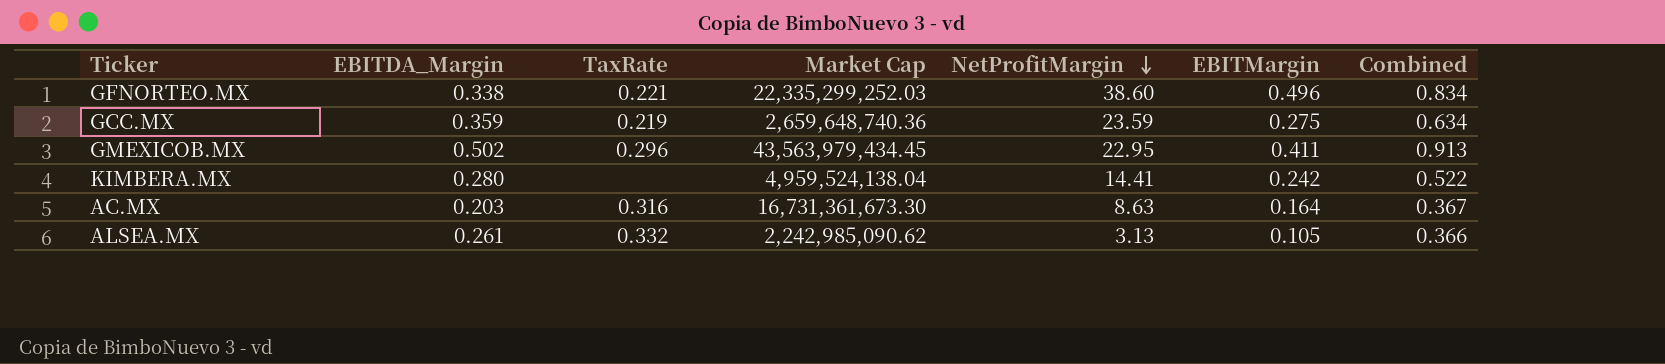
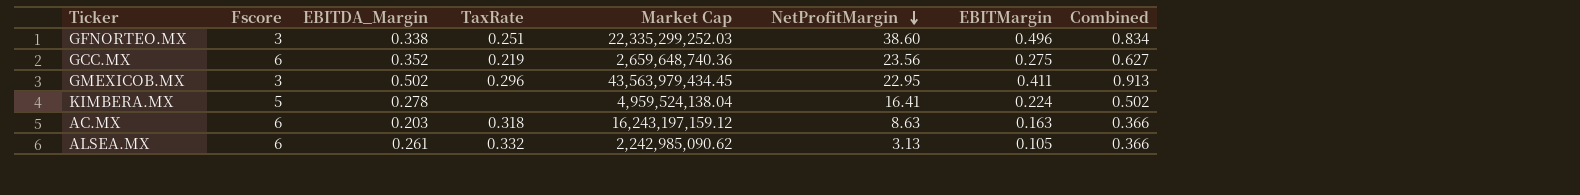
column Fscore | position: none -> 2
GFNORTEO.MX | TaxRate: 0.221 -> 0.251
GCC.MX | EBITDA_Margin: 0.359 -> 0.352
GCC.MX | NetProfitMargin: 23.59 -> 23.56
GCC.MX | Combined: 0.634 -> 0.627
KIMBERA.MX | EBITDA_Margin: 0.280 -> 0.278
KIMBERA.MX | NetProfitMargin: 14.41 -> 16.41
KIMBERA.MX | EBITMargin: 0.242 -> 0.224
KIMBERA.MX | Combined: 0.522 -> 0.502
AC.MX | TaxRate: 0.316 -> 0.318
AC.MX | Market Cap: 16,731,361,673.30 -> 16,243,197,159.12
AC.MX | EBITMargin: 0.164 -> 0.163
AC.MX | Combined: 0.367 -> 0.366

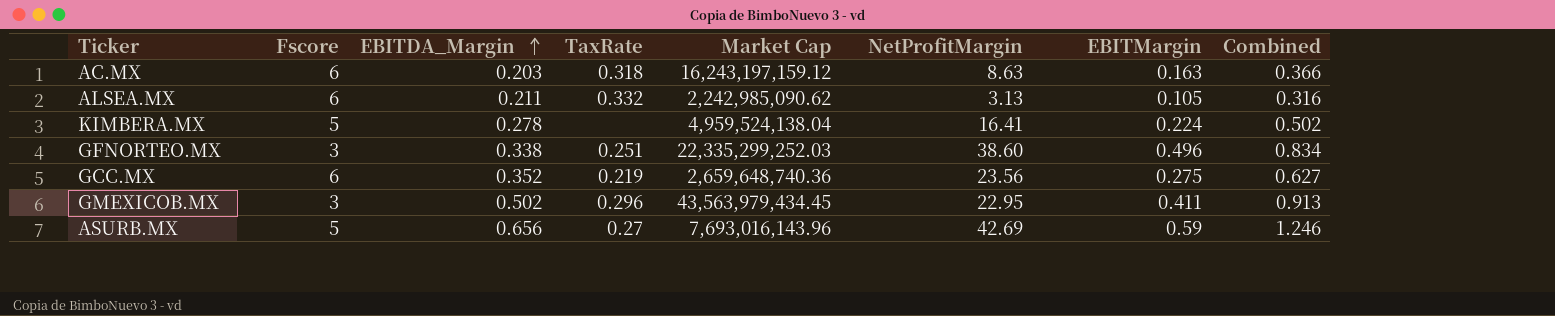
row order: NetProfitMargin descending -> EBITDA_Margin ascending
ALSEA.MX | EBITDA_Margin: 0.261 -> 0.211
ALSEA.MX | Combined: 0.366 -> 0.316
row ASURB.MX: none -> 5 | 0.656 | 0.27 | 7,693,016,143.96 | 42.69 | 0.59 | 1.246

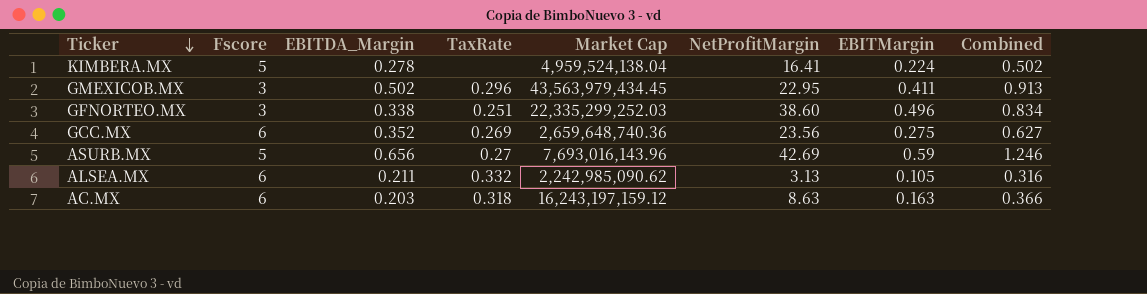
row order: EBITDA_Margin ascending -> Ticker descending
GCC.MX | TaxRate: 0.219 -> 0.269

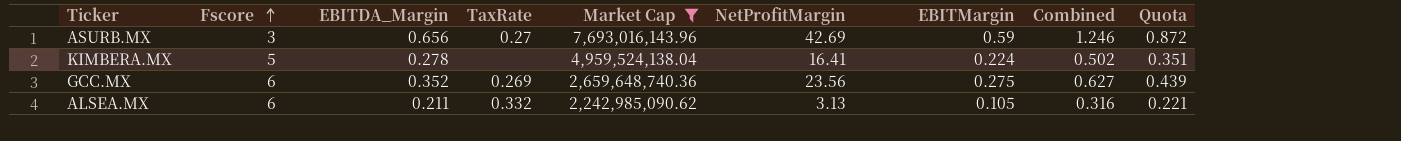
filter: none -> Market Cap <= 7,693,016,143.96
row order: Ticker descending -> Fscore ascending
column Quota | formula: none -> [Combined] * 0.7
ASURB.MX | Fscore: 5 -> 3

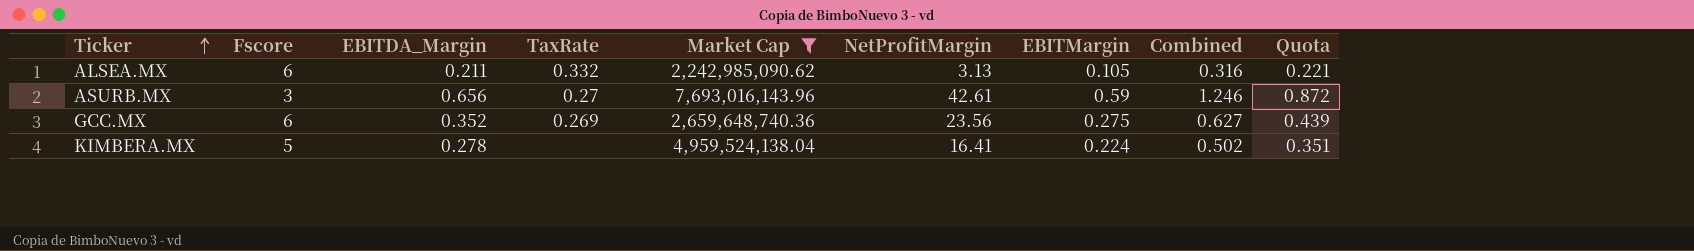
row order: Fscore ascending -> Ticker ascending
ASURB.MX | NetProfitMargin: 42.69 -> 42.61

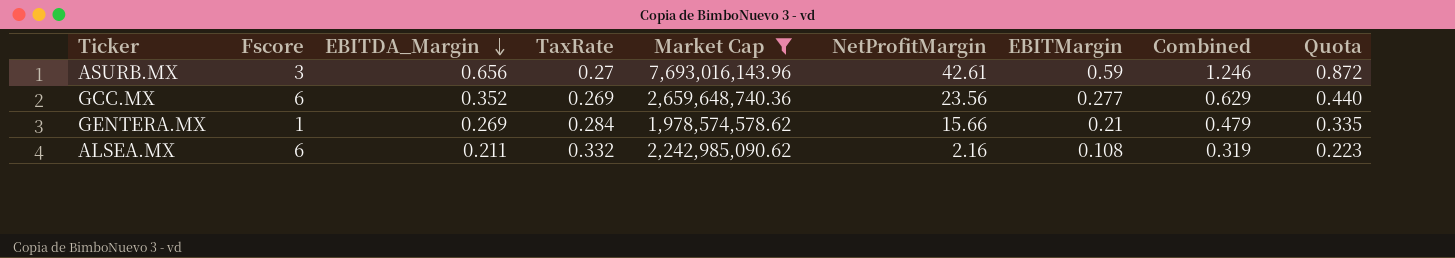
row order: Ticker ascending -> EBITDA_Margin descending
row KIMBERA.MX: 5 | 0.278 | none | 4,959,524,138.04 | 16.41 | 0.224 | 0.502 | 0.351 -> none
GCC.MX | EBITMargin: 0.275 -> 0.277
GCC.MX | Combined: 0.627 -> 0.629
GCC.MX | Quota: 0.439 -> 0.440
row GENTERA.MX: none -> 1 | 0.269 | 0.284 | 1,978,574,578.62 | 15.66 | 0.21 | 0.479 | 0.335
ALSEA.MX | NetProfitMargin: 3.13 -> 2.16
ALSEA.MX | EBITMargin: 0.105 -> 0.108
ALSEA.MX | Combined: 0.316 -> 0.319
ALSEA.MX | Quota: 0.221 -> 0.223

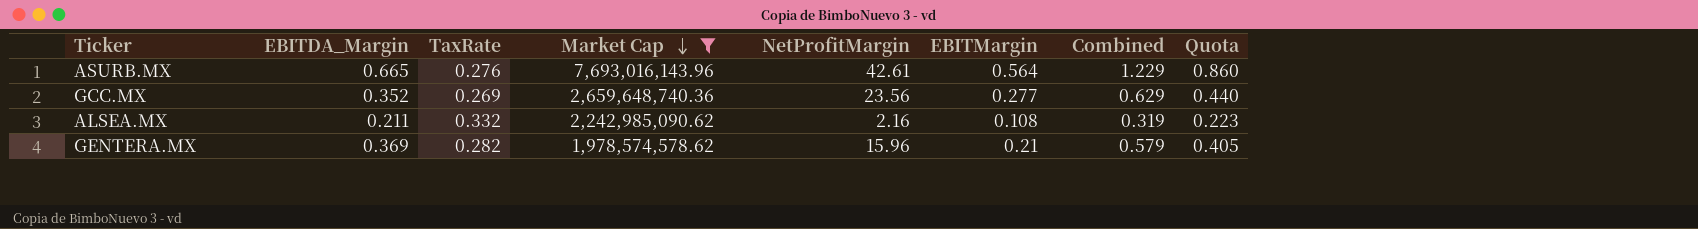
row order: EBITDA_Margin descending -> Market Cap descending
column Fscore | position: 2 -> none
ASURB.MX | EBITDA_Margin: 0.656 -> 0.665
ASURB.MX | TaxRate: 0.27 -> 0.276
ASURB.MX | EBITMargin: 0.59 -> 0.564
ASURB.MX | Combined: 1.246 -> 1.229
ASURB.MX | Quota: 0.872 -> 0.860
GENTERA.MX | EBITDA_Margin: 0.269 -> 0.369
GENTERA.MX | TaxRate: 0.284 -> 0.282
GENTERA.MX | NetProfitMargin: 15.66 -> 15.96
GENTERA.MX | Combined: 0.479 -> 0.579
GENTERA.MX | Quota: 0.335 -> 0.405

